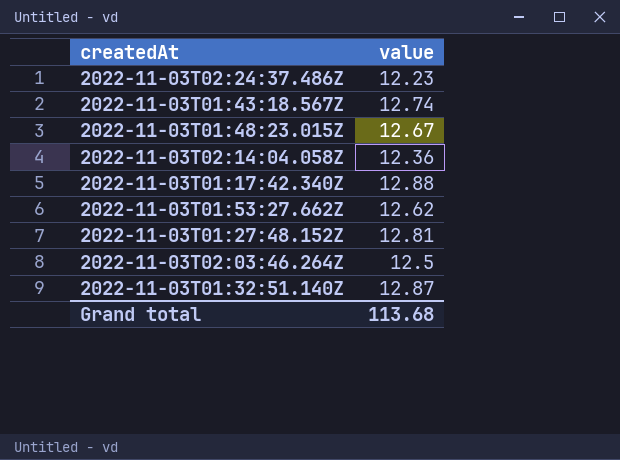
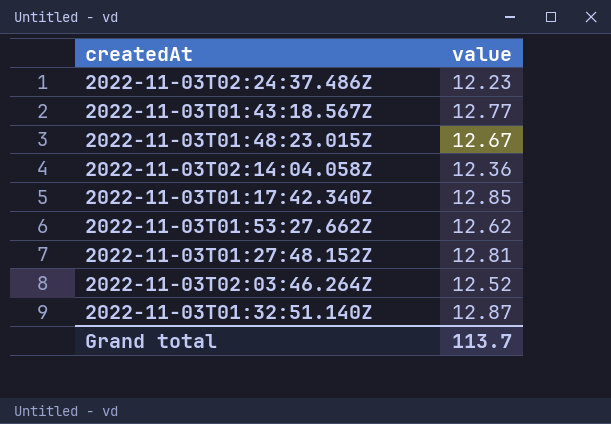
2022-11-03T01:43:18.567Z | value: 12.74 -> 12.77
2022-11-03T01:17:42.340Z | value: 12.88 -> 12.85
2022-11-03T02:03:46.264Z | value: 12.5 -> 12.52
Grand total | value: 113.68 -> 113.7

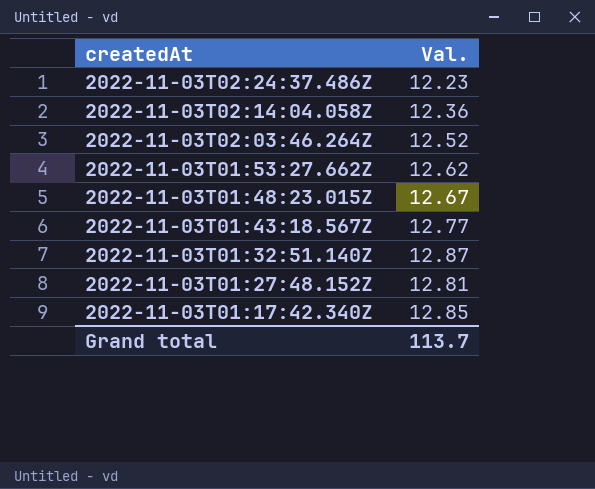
row order: none -> createdAt descending
column name: value -> Val.

